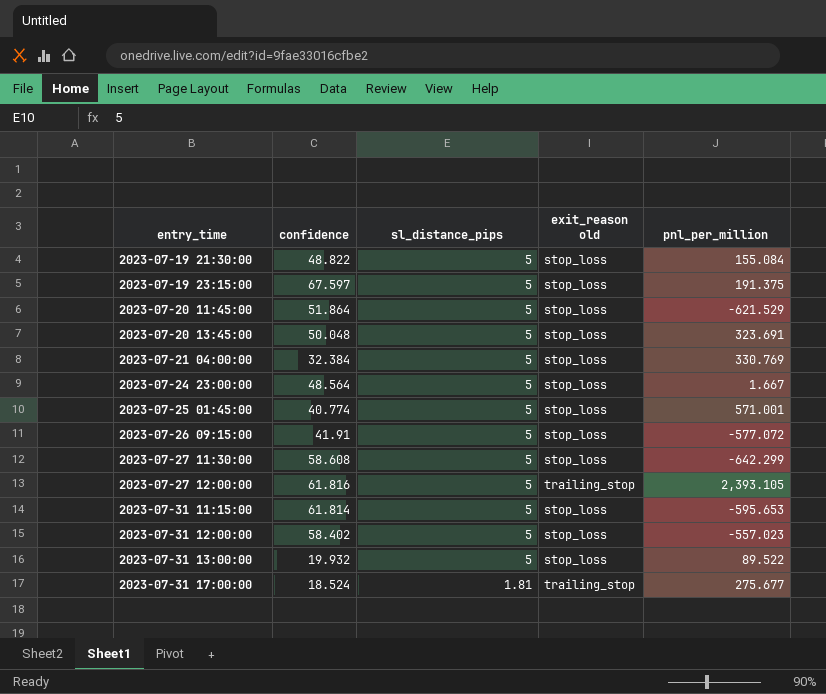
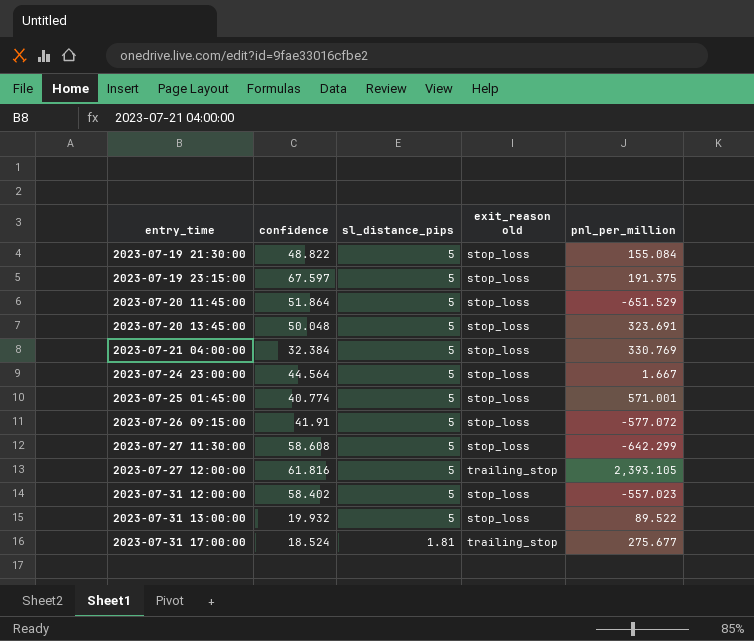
row 2023-07-31 11:15:00: 61.814 | 5 | stop_loss | -595.653 -> none
2023-07-20 11:45:00 | pnl_per_million: -621.529 -> -651.529
2023-07-24 23:00:00 | confidence: 48.564 -> 44.564

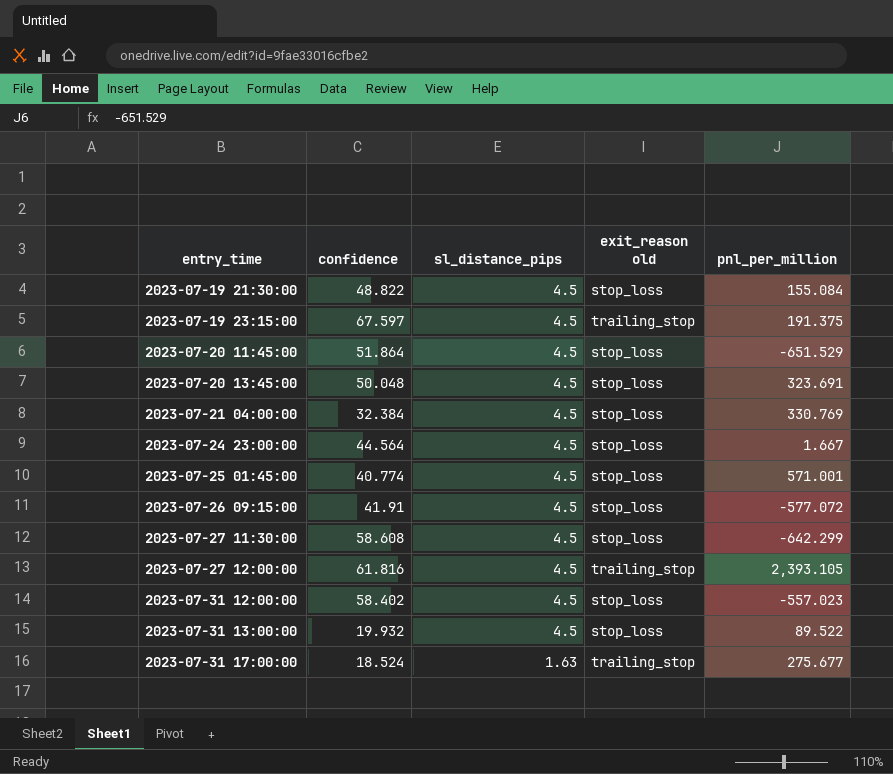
2023-07-19 21:30:00 | sl_distance_pips: 5 -> 4.5
2023-07-19 23:15:00 | sl_distance_pips: 5 -> 4.5
2023-07-19 23:15:00 | exit_reason old: stop_loss -> trailing_stop
2023-07-20 11:45:00 | sl_distance_pips: 5 -> 4.5
2023-07-20 13:45:00 | sl_distance_pips: 5 -> 4.5
2023-07-21 04:00:00 | sl_distance_pips: 5 -> 4.5
2023-07-24 23:00:00 | sl_distance_pips: 5 -> 4.5
2023-07-25 01:45:00 | sl_distance_pips: 5 -> 4.5
2023-07-26 09:15:00 | sl_distance_pips: 5 -> 4.5
2023-07-27 11:30:00 | sl_distance_pips: 5 -> 4.5
2023-07-27 12:00:00 | sl_distance_pips: 5 -> 4.5
2023-07-31 12:00:00 | sl_distance_pips: 5 -> 4.5
2023-07-31 13:00:00 | sl_distance_pips: 5 -> 4.5
2023-07-31 17:00:00 | sl_distance_pips: 1.81 -> 1.63

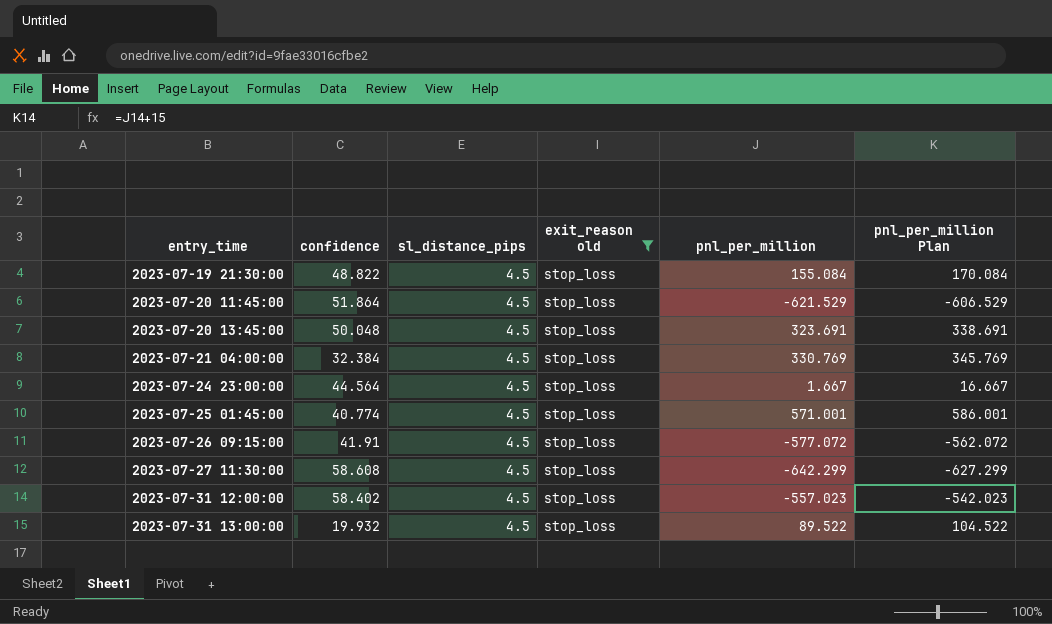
filter: none -> exit_reason old = stop_loss
column pnl_per_million Plan | formula: none -> [pnl_per_million] + 15
2023-07-20 11:45:00 | pnl_per_million: -651.529 -> -621.529

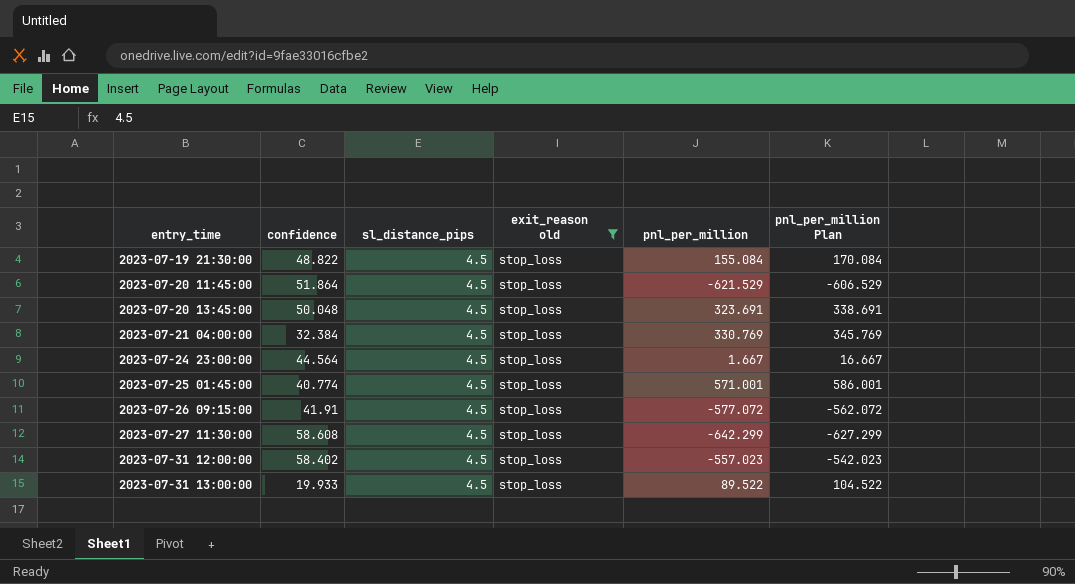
2023-07-31 13:00:00 | confidence: 19.932 -> 19.933

